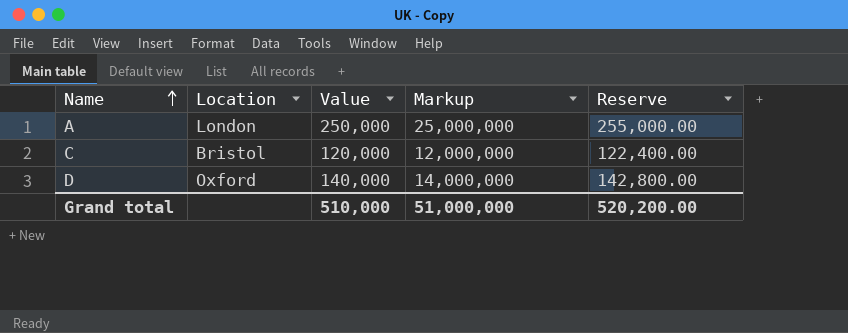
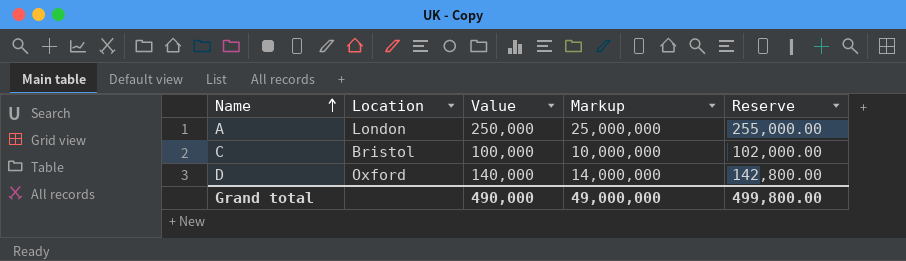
C | Value: 120,000 -> 100,000
C | Markup: 12,000,000 -> 10,000,000
C | Reserve: 122,400.00 -> 102,000.00
Grand total | Value: 510,000 -> 490,000
Grand total | Markup: 51,000,000 -> 49,000,000
Grand total | Reserve: 520,200.00 -> 499,800.00

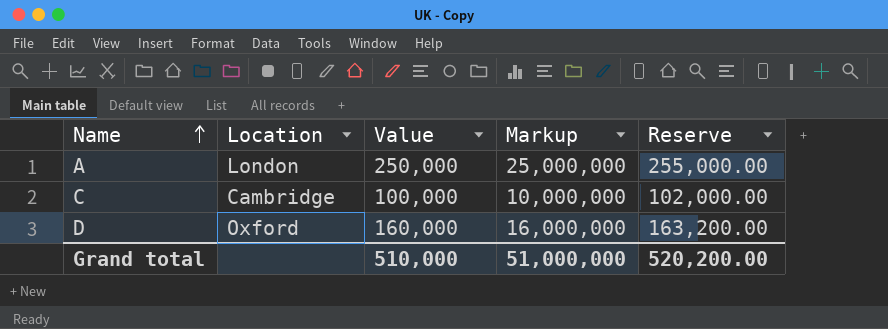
C | Location: Bristol -> Cambridge
D | Value: 140,000 -> 160,000
D | Markup: 14,000,000 -> 16,000,000
D | Reserve: 142,800.00 -> 163,200.00
Grand total | Value: 490,000 -> 510,000
Grand total | Markup: 49,000,000 -> 51,000,000
Grand total | Reserve: 499,800.00 -> 520,200.00

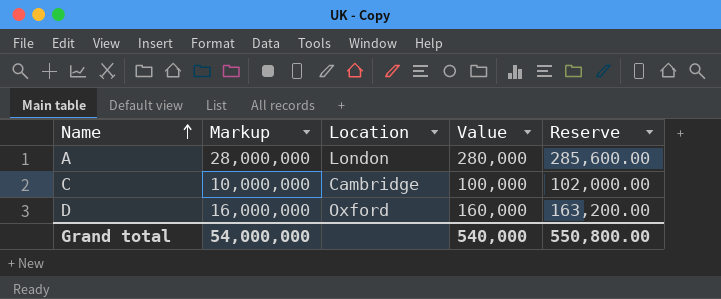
column Markup | position: 4 -> 2
A | Markup: 25,000,000 -> 28,000,000
A | Value: 250,000 -> 280,000
A | Reserve: 255,000.00 -> 285,600.00
Grand total | Markup: 51,000,000 -> 54,000,000
Grand total | Value: 510,000 -> 540,000
Grand total | Reserve: 520,200.00 -> 550,800.00

